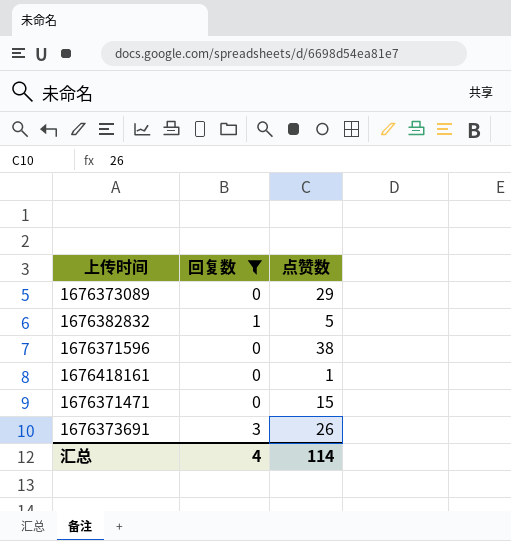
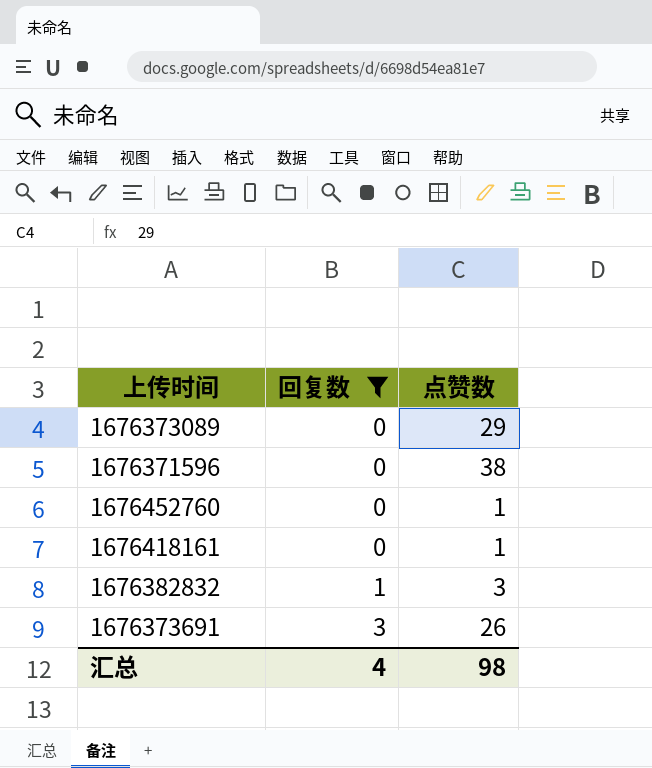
row order: none -> 回复数 ascending
row 1676371471: 0 | 15 -> none
row 1676452760: none -> 0 | 1
1676382832 | 点赞数: 5 -> 3
汇总 | 点赞数: 114 -> 98

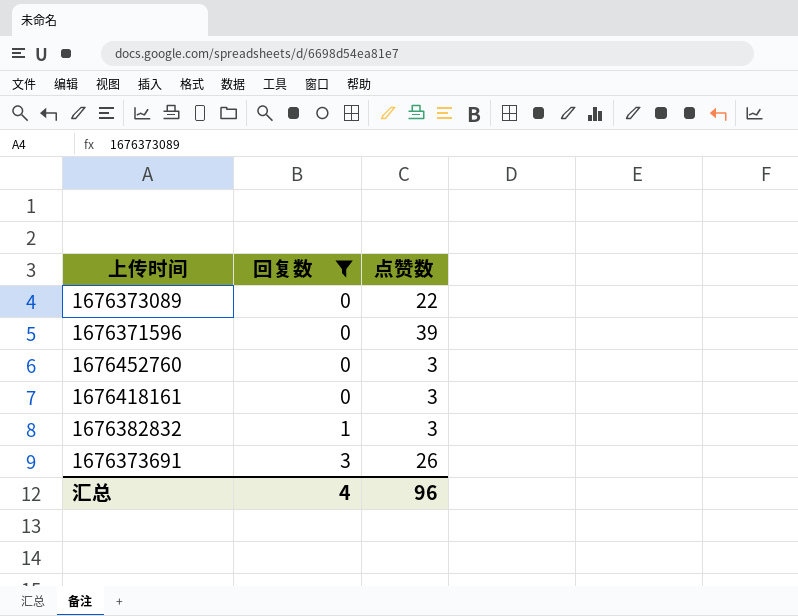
1676373089 | 点赞数: 29 -> 22
1676371596 | 点赞数: 38 -> 39
1676452760 | 点赞数: 1 -> 3
1676418161 | 点赞数: 1 -> 3
汇总 | 点赞数: 98 -> 96

